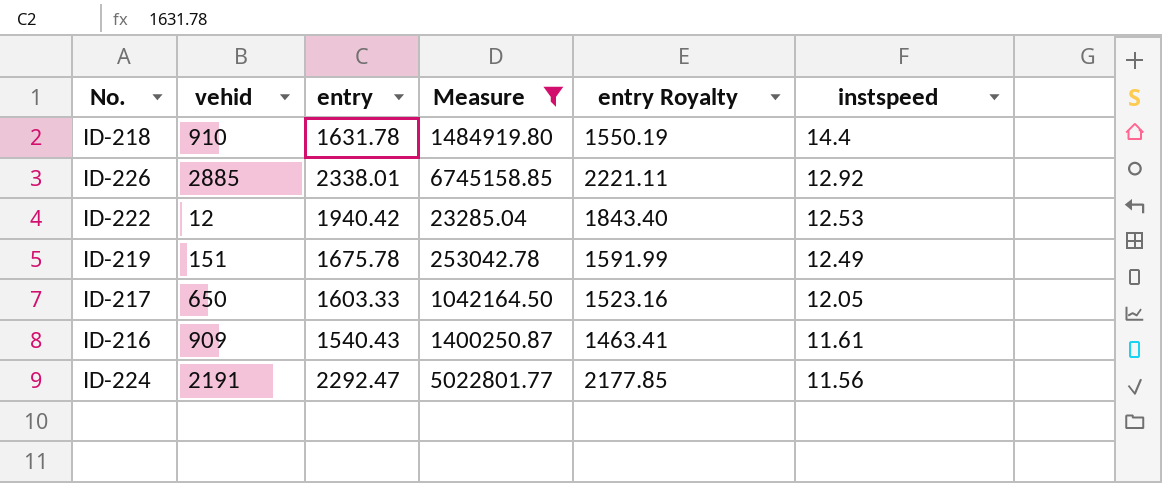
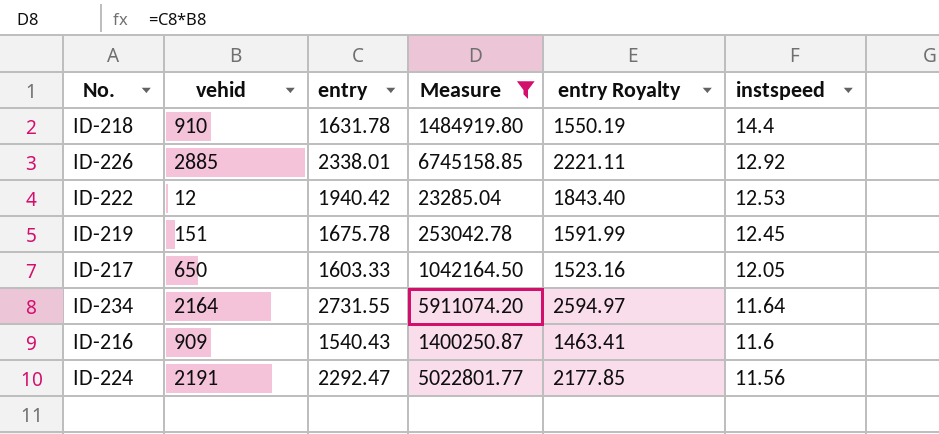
ID-219 | instspeed: 12.49 -> 12.45
row ID-234: none -> 2164 | 2731.55 | 5911074.20 | 2594.97 | 11.64
ID-216 | instspeed: 11.61 -> 11.6

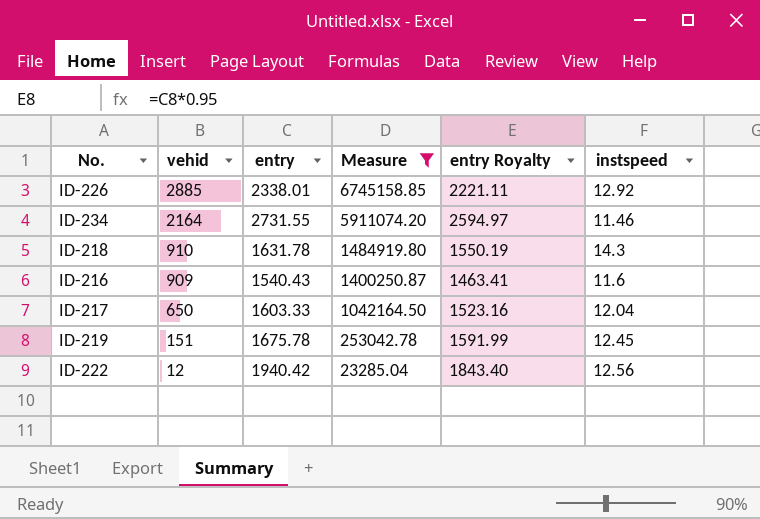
row order: instspeed descending -> vehid descending
row ID-224: 2191 | 2292.47 | 5022801.77 | 2177.85 | 11.56 -> none
ID-234 | instspeed: 11.64 -> 11.46
ID-218 | instspeed: 14.4 -> 14.3
ID-217 | instspeed: 12.05 -> 12.04
ID-222 | instspeed: 12.53 -> 12.56

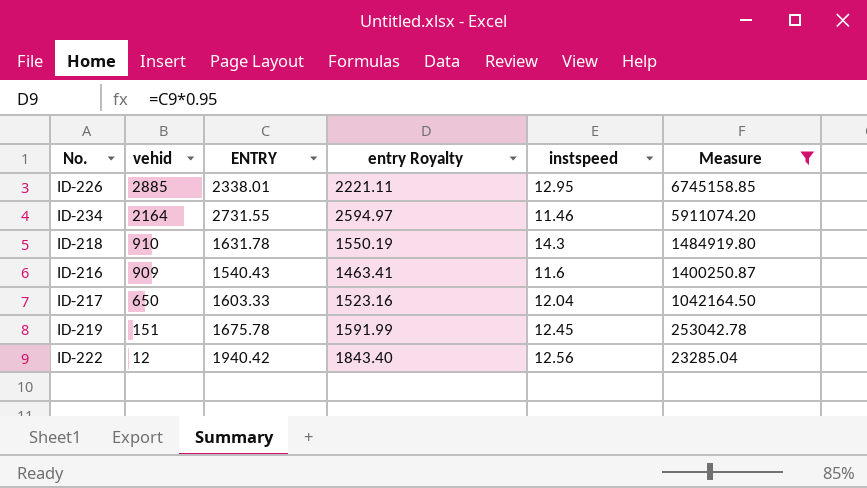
column name: entry -> ENTRY
column Measure | position: 4 -> 6
ID-226 | instspeed: 12.92 -> 12.95

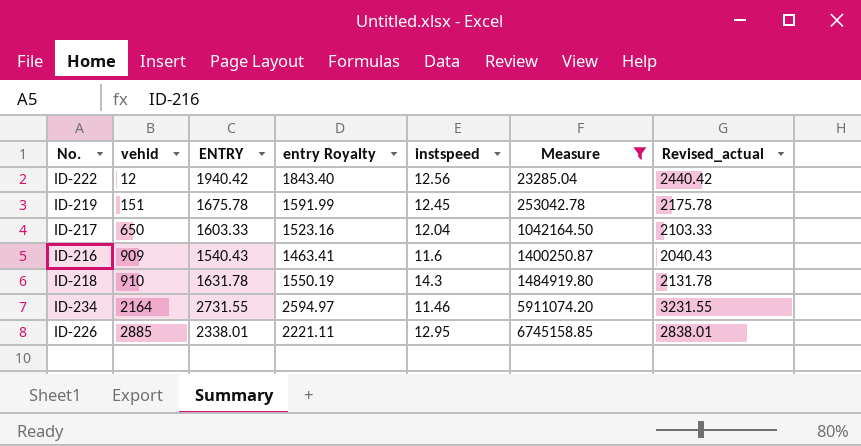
row order: vehid descending -> vehid ascending
column Revised_actual | formula: none -> [ENTRY] + 500

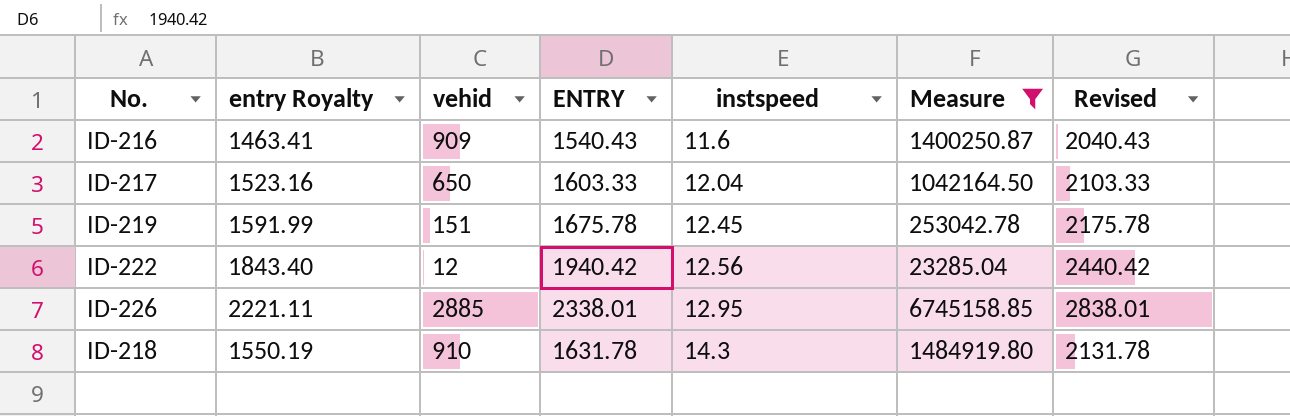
row order: vehid ascending -> instspeed ascending
column entry Royalty | position: 4 -> 2
column name: Revised_actual -> Revised
row ID-234: 2164 | 2731.55 | 2594.97 | 11.46 | 5911074.20 | 3231.55 -> none

